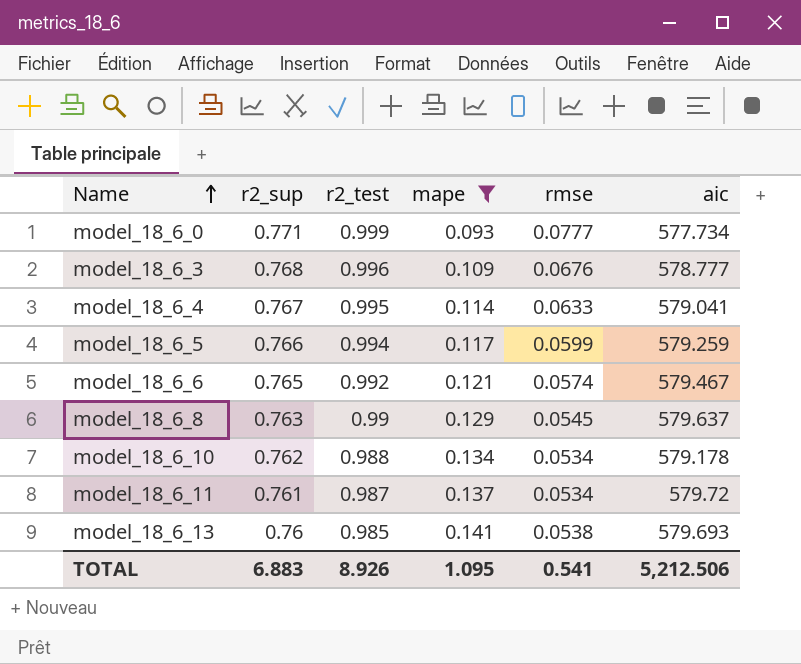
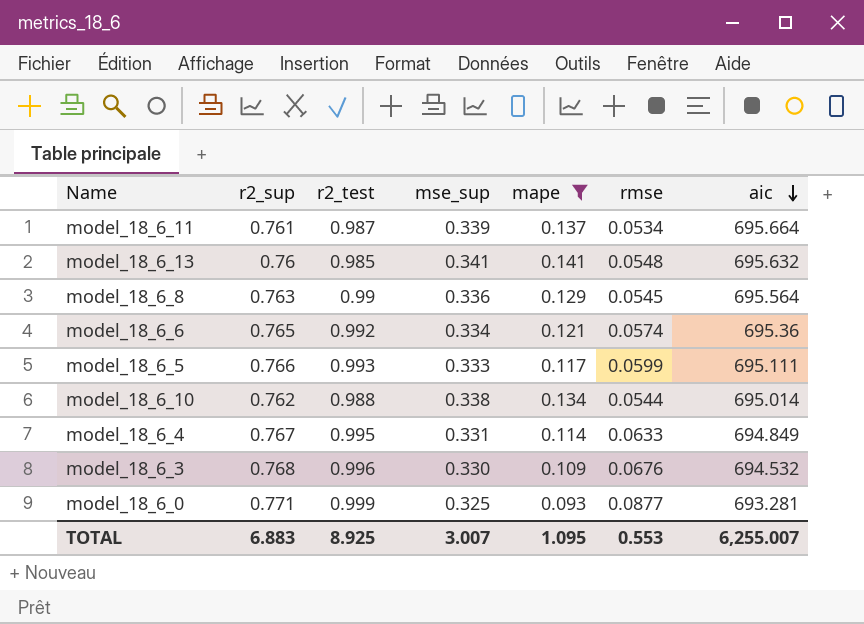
row order: Name ascending -> aic descending
column mse_sup | position: none -> 4
model_18_6_11 | aic: 579.72 -> 695.664
model_18_6_13 | rmse: 0.0538 -> 0.0548
model_18_6_13 | aic: 579.693 -> 695.632
model_18_6_8 | aic: 579.637 -> 695.564
model_18_6_6 | aic: 579.467 -> 695.36
model_18_6_5 | r2_test: 0.994 -> 0.993
model_18_6_5 | aic: 579.259 -> 695.111
model_18_6_10 | rmse: 0.0534 -> 0.0544
model_18_6_10 | aic: 579.178 -> 695.014
model_18_6_4 | aic: 579.041 -> 694.849
model_18_6_3 | aic: 578.777 -> 694.532
model_18_6_0 | rmse: 0.0777 -> 0.0877
model_18_6_0 | aic: 577.734 -> 693.281
TOTAL | r2_test: 8.926 -> 8.925
TOTAL | rmse: 0.541 -> 0.553
TOTAL | aic: 5,212.506 -> 6,255.007

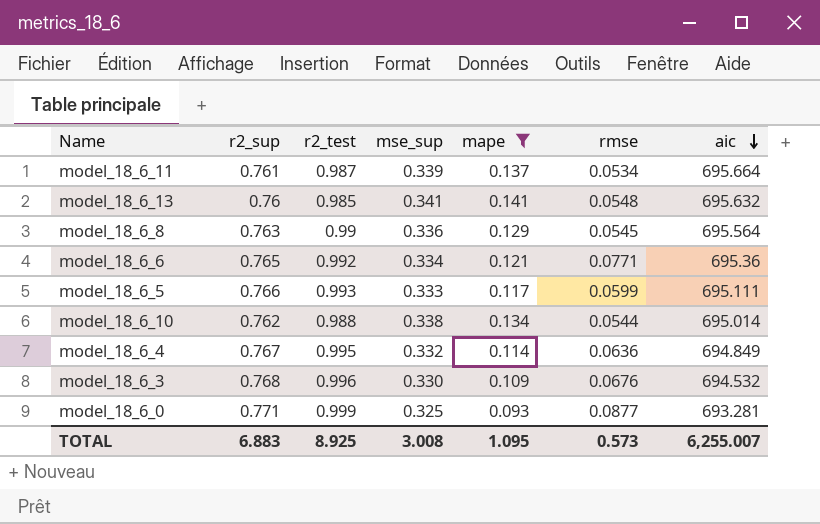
model_18_6_6 | rmse: 0.0574 -> 0.0771
model_18_6_4 | mse_sup: 0.331 -> 0.332
model_18_6_4 | rmse: 0.0633 -> 0.0636
TOTAL | mse_sup: 3.007 -> 3.008
TOTAL | rmse: 0.553 -> 0.573

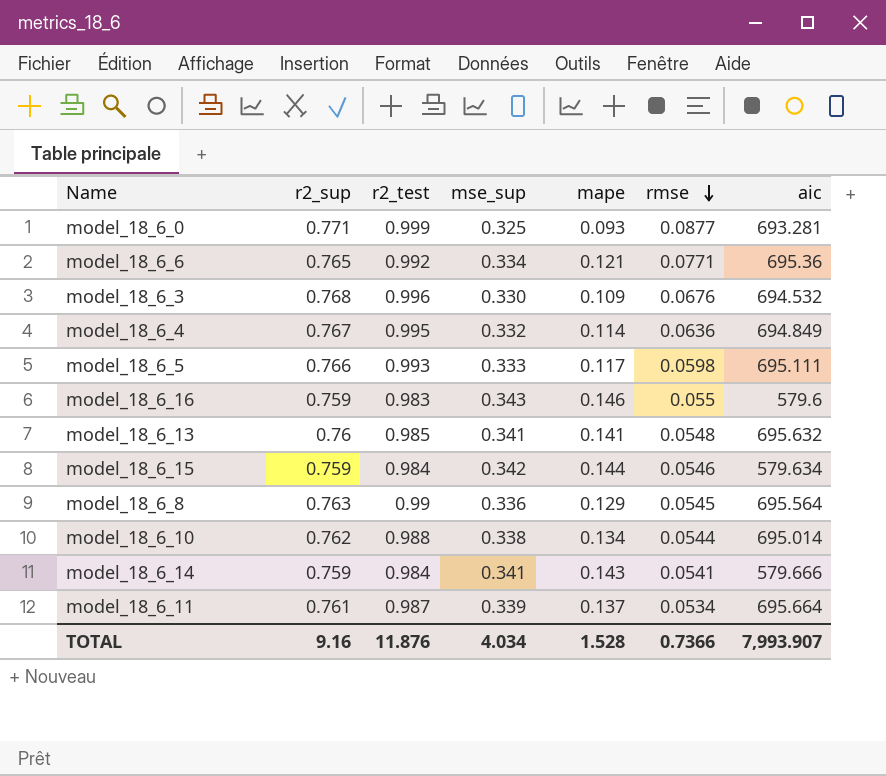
filter: mape <= 0.141 -> none
row order: aic descending -> rmse descending
model_18_6_5 | rmse: 0.0599 -> 0.0598
TOTAL | r2_sup: 6.883 -> 9.16
TOTAL | r2_test: 8.925 -> 11.876
TOTAL | mse_sup: 3.008 -> 4.034
TOTAL | mape: 1.095 -> 1.528
TOTAL | rmse: 0.573 -> 0.7366
TOTAL | aic: 6,255.007 -> 7,993.907

